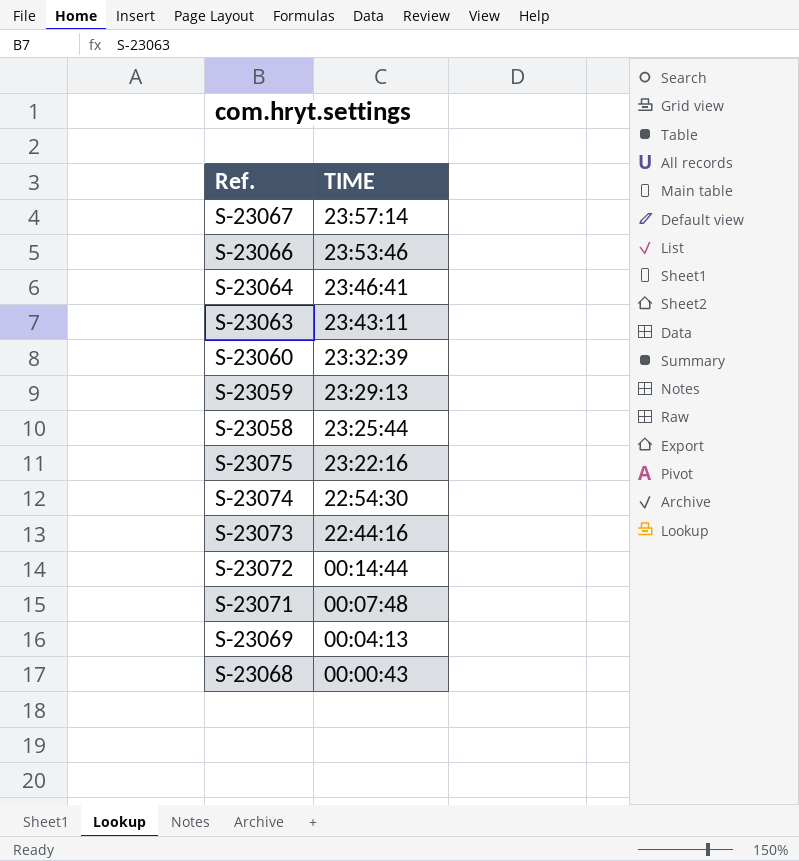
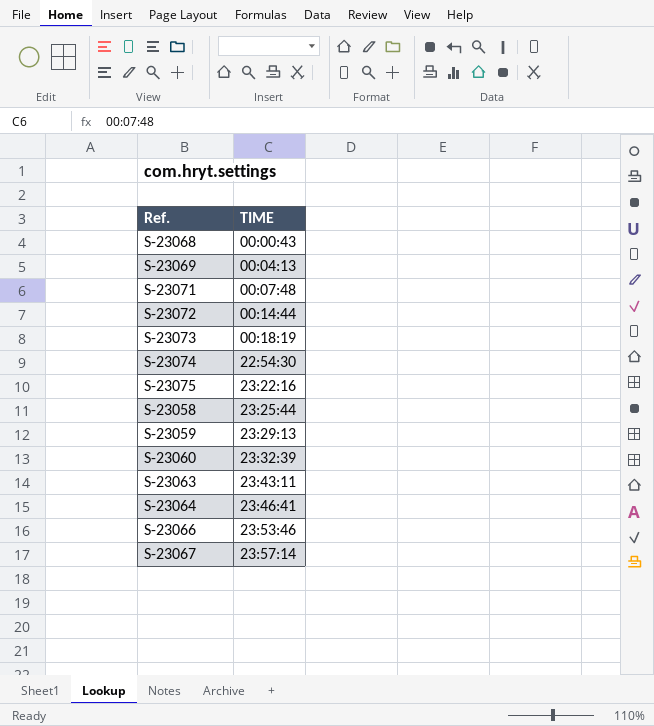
row order: TIME descending -> TIME ascending
S-23073 | TIME: 22:44:16 -> 00:18:19

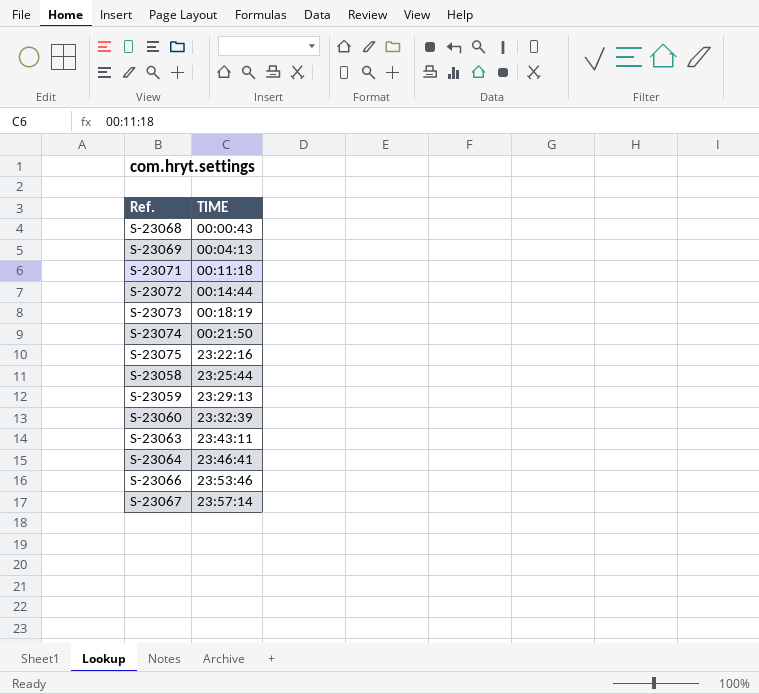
S-23071 | TIME: 00:07:48 -> 00:11:18
S-23074 | TIME: 22:54:30 -> 00:21:50

